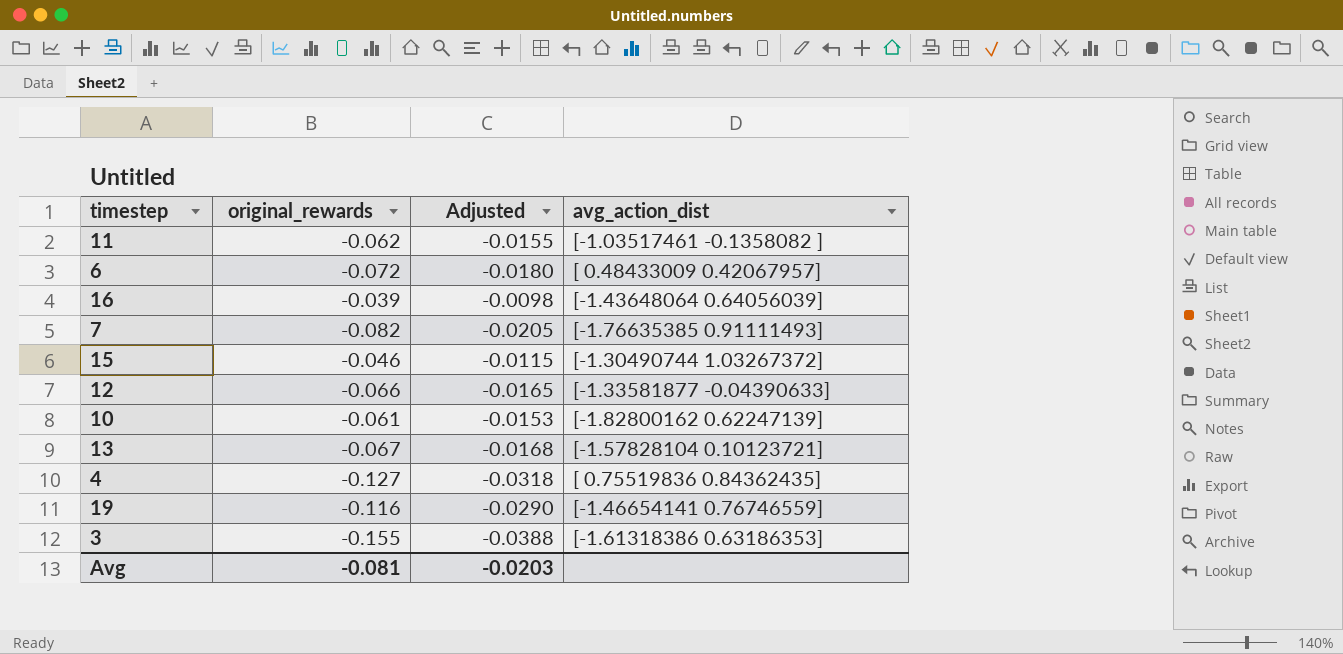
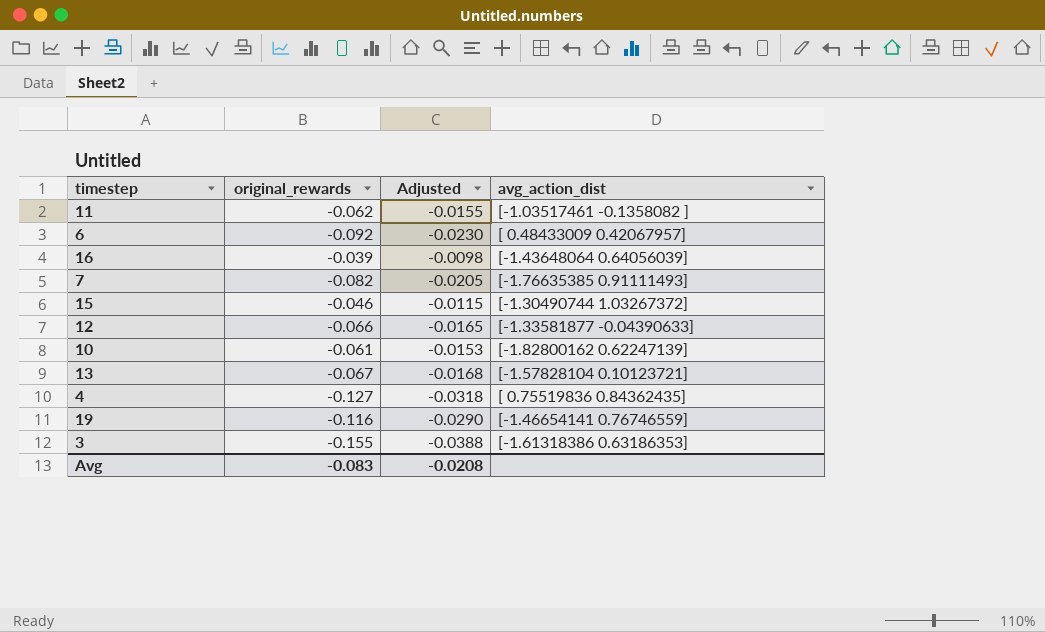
6 | original_rewards: -0.072 -> -0.092
6 | Adjusted: -0.0180 -> -0.0230
Avg | original_rewards: -0.081 -> -0.083
Avg | Adjusted: -0.0203 -> -0.0208

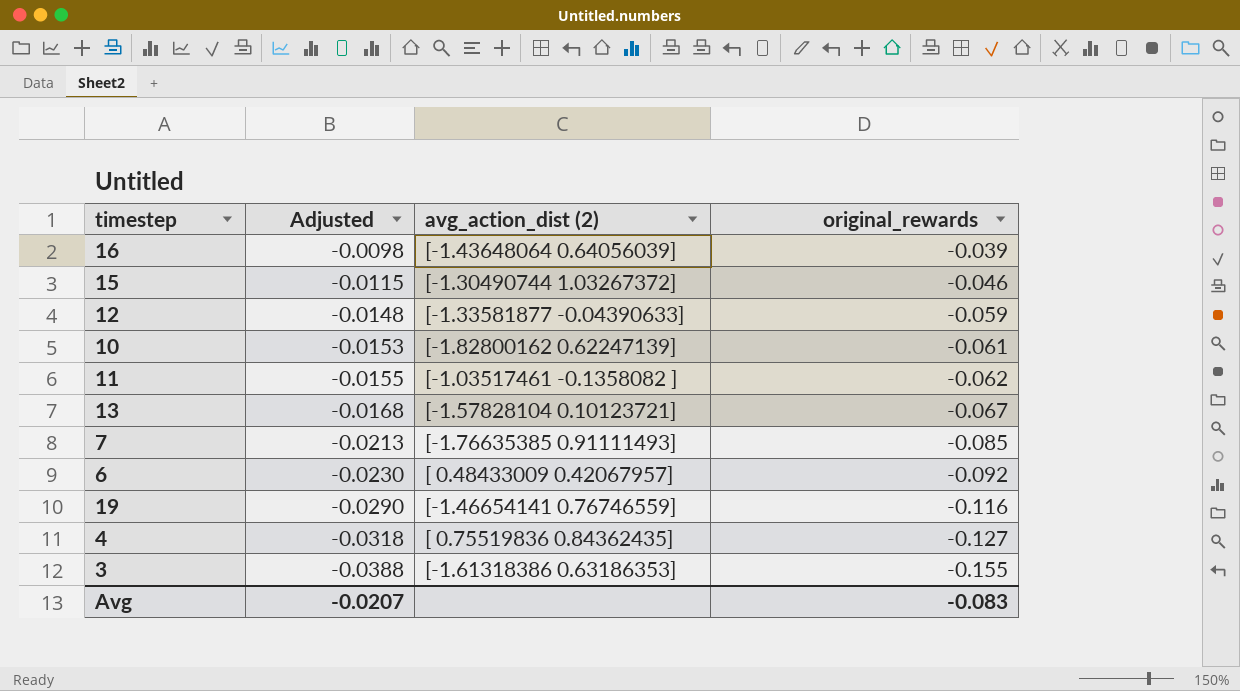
row order: none -> Adjusted descending
column name: avg_action_dist -> avg_action_dist (2)
column original_rewards | position: 2 -> 4
12 | Adjusted: -0.0165 -> -0.0148
12 | original_rewards: -0.066 -> -0.059
7 | Adjusted: -0.0205 -> -0.0213
7 | original_rewards: -0.082 -> -0.085
Avg | Adjusted: -0.0208 -> -0.0207

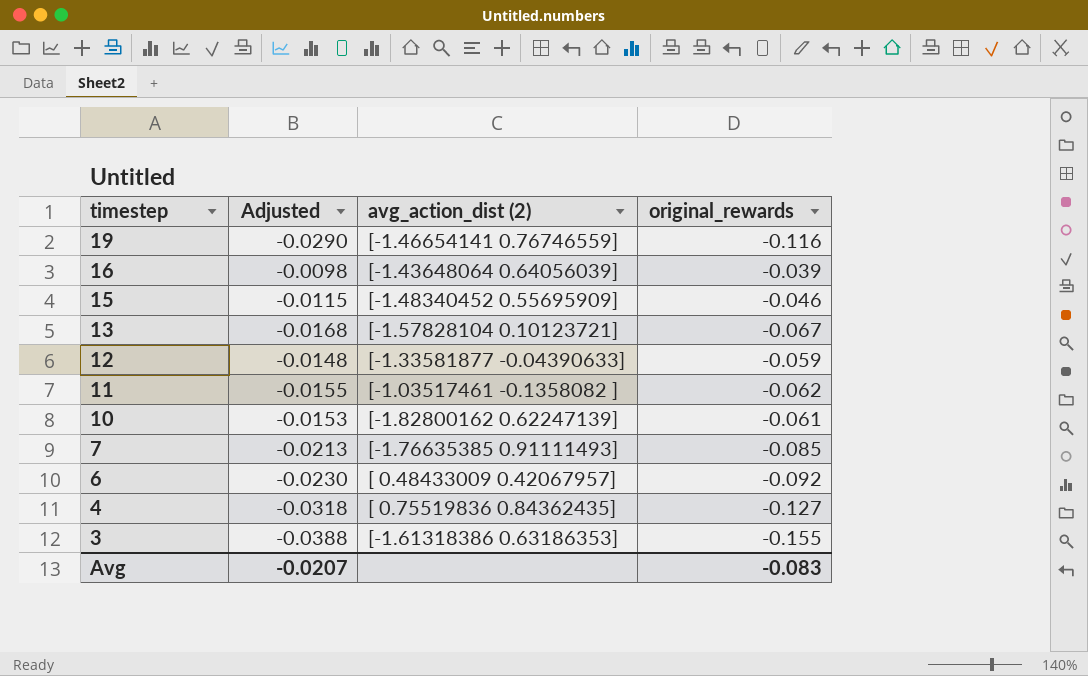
row order: Adjusted descending -> timestep descending
15 | avg_action_dist (2): [-1.30490744 1.03267372] -> [-1.48340452 0.55695909]

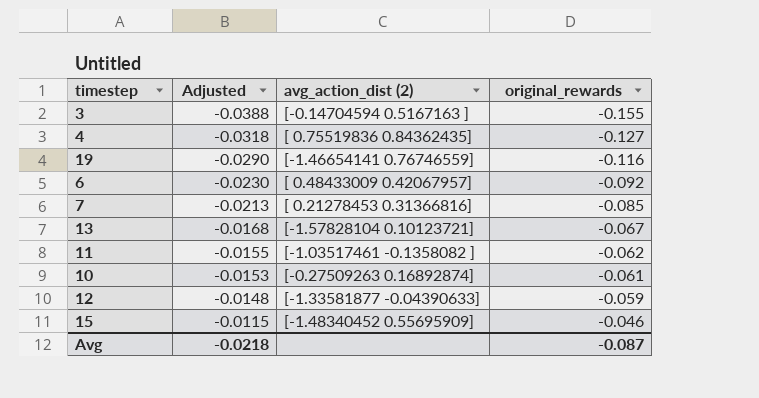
row order: timestep descending -> Adjusted ascending
row 16: -0.0098 | [-1.43648064 0.64056039] | -0.039 -> none
3 | avg_action_dist (2): [-1.61318386 0.63186353] -> [-0.14704594 0.5167163 ]
7 | avg_action_dist (2): [-1.76635385 0.91111493] -> [ 0.21278453 0.31366816]
10 | avg_action_dist (2): [-1.82800162 0.62247139] -> [-0.27509263 0.16892874]
Avg | Adjusted: -0.0207 -> -0.0218
Avg | original_rewards: -0.083 -> -0.087

